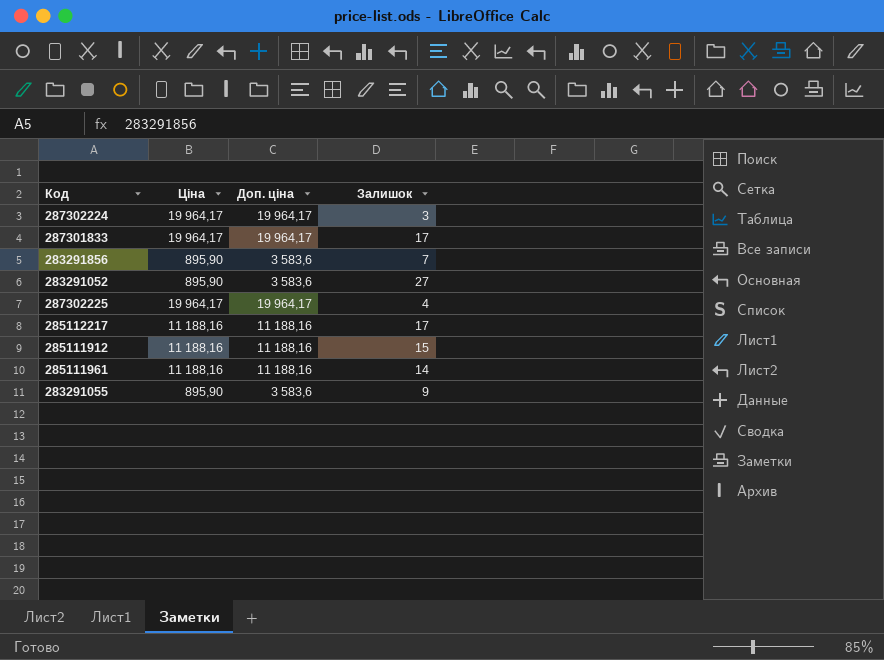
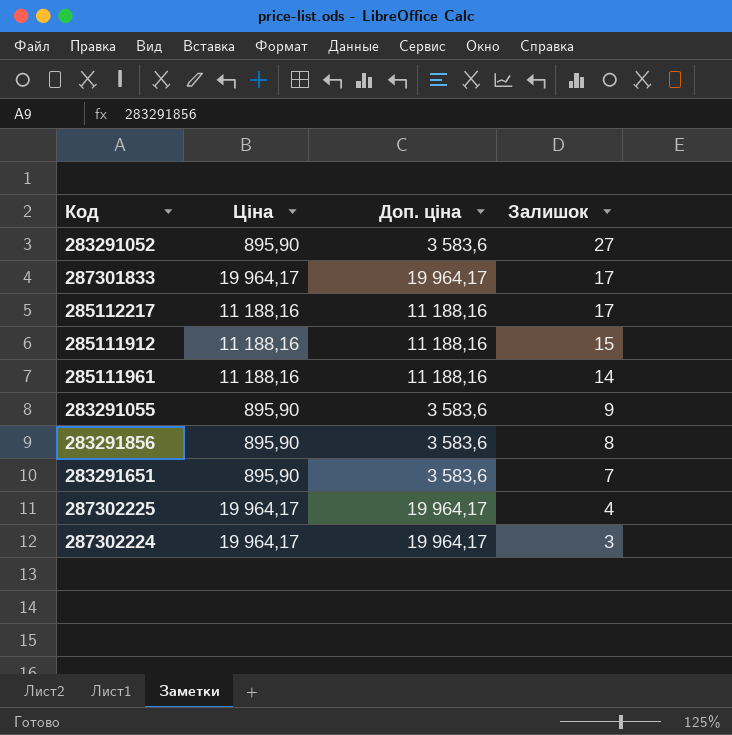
row order: none -> Залишок descending
283291856 | Залишок: 7 -> 8
row 283291651: none -> 895,90 | 3 583,6 | 7

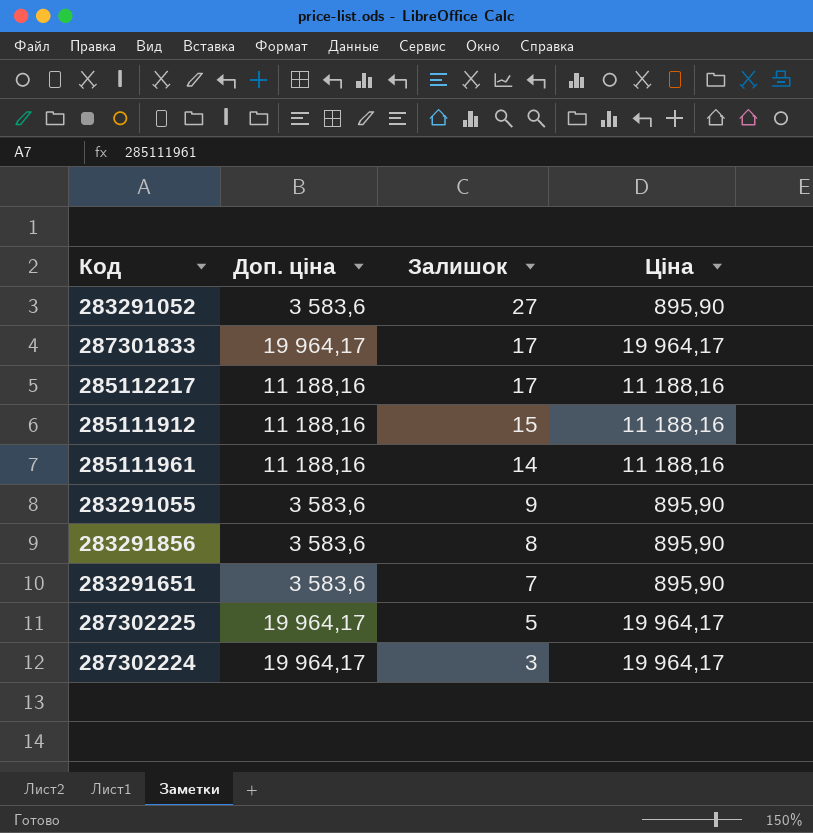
column Ціна | position: 2 -> 4
287302225 | Залишок: 4 -> 5

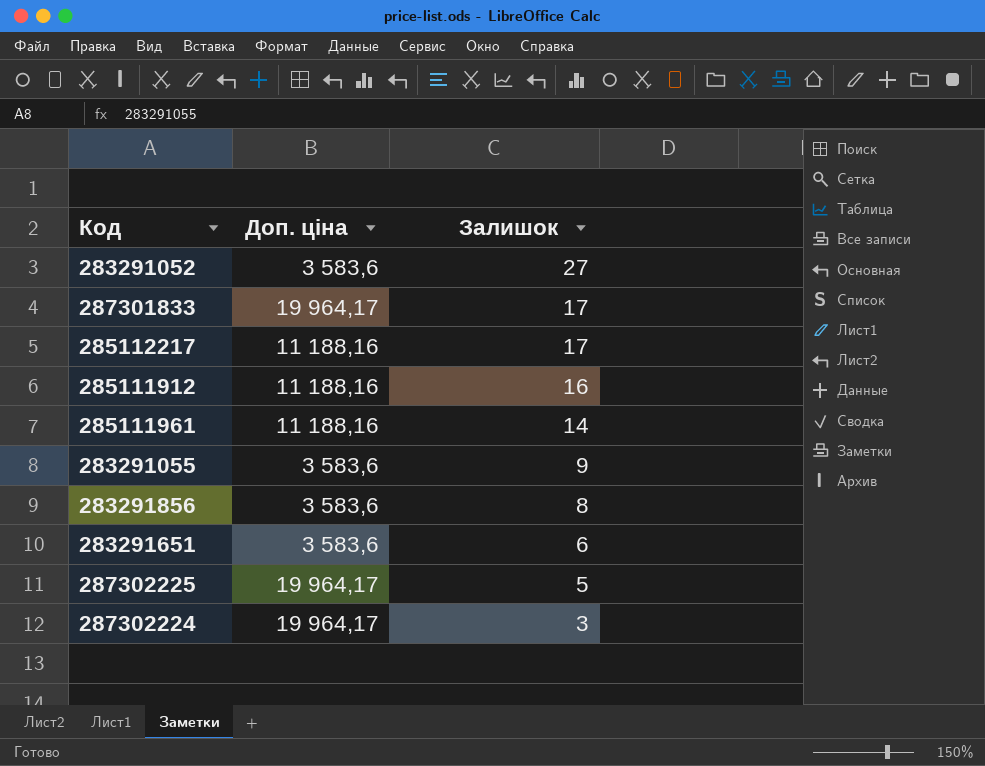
column Ціна | position: 4 -> none
285111912 | Залишок: 15 -> 16
283291651 | Залишок: 7 -> 6

